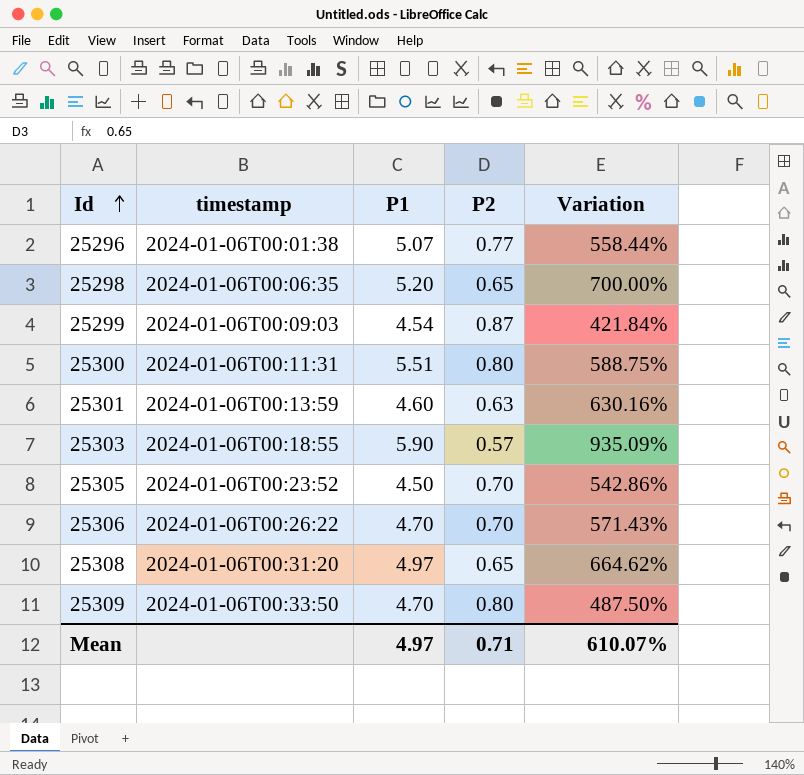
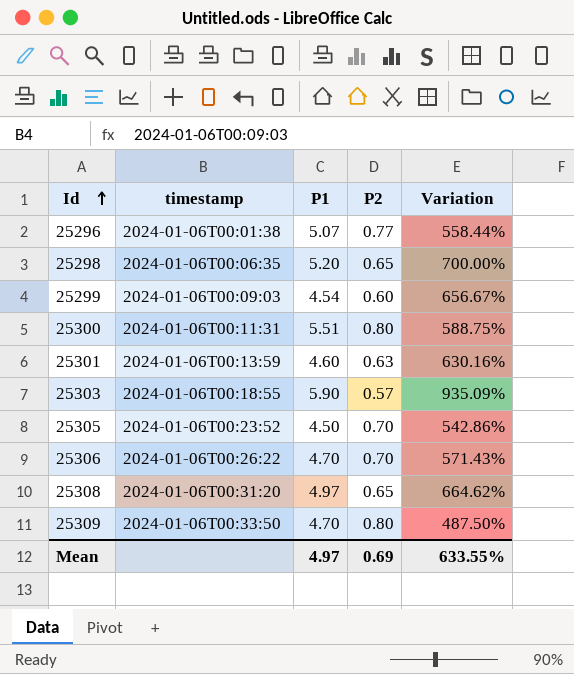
25299 | P2: 0.87 -> 0.60
25299 | Variation: 421.84% -> 656.67%
Mean | P2: 0.71 -> 0.69
Mean | Variation: 610.07% -> 633.55%

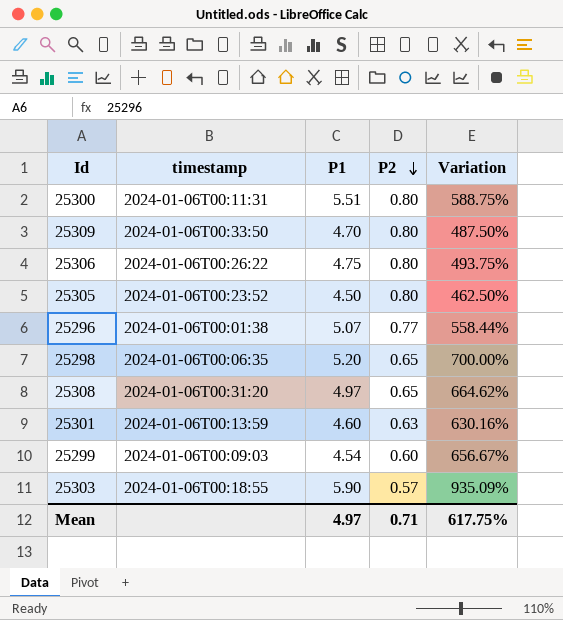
row order: Id ascending -> P2 descending
25306 | P1: 4.70 -> 4.75
25306 | P2: 0.70 -> 0.80
25306 | Variation: 571.43% -> 493.75%
25305 | P2: 0.70 -> 0.80
25305 | Variation: 542.86% -> 462.50%
Mean | P2: 0.69 -> 0.71
Mean | Variation: 633.55% -> 617.75%

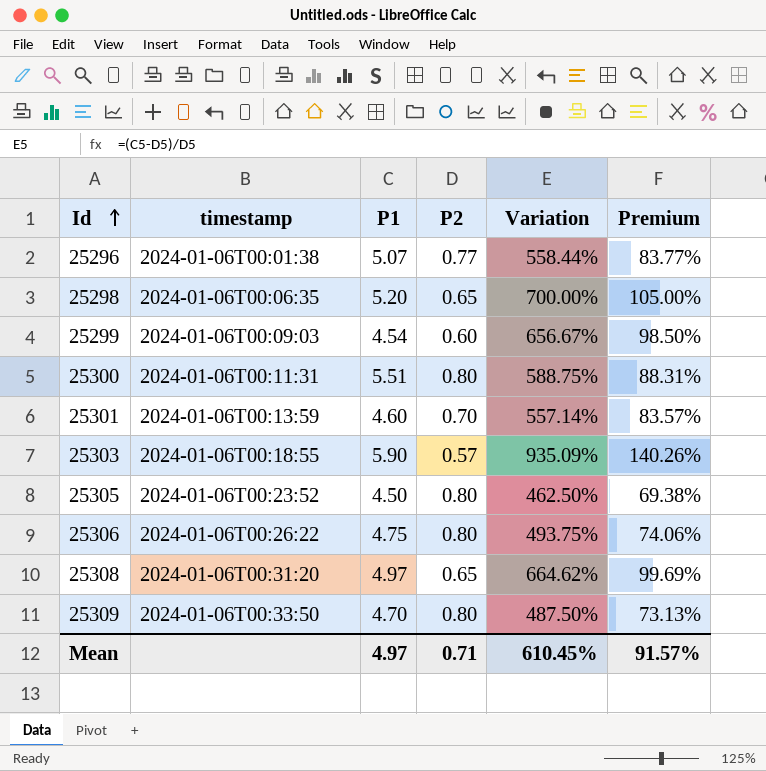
row order: P2 descending -> Id ascending
column Premium | formula: none -> [Variation] * 0.15
25301 | P2: 0.63 -> 0.70
25301 | Variation: 630.16% -> 557.14%
Mean | Variation: 617.75% -> 610.45%

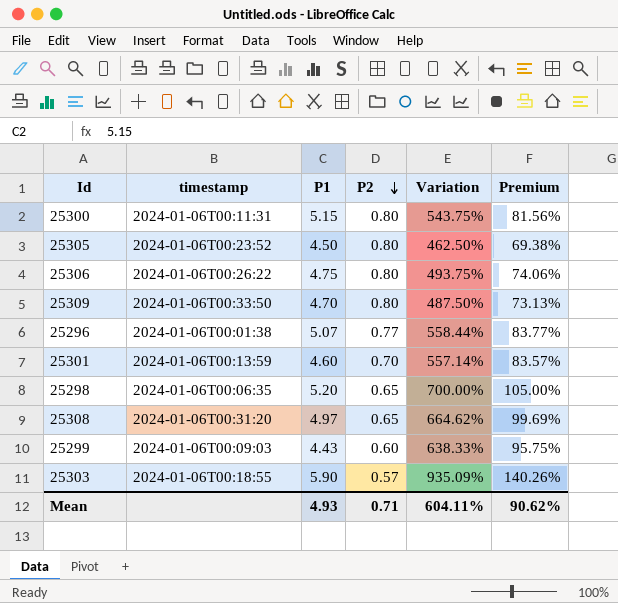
row order: Id ascending -> P2 descending
25300 | P1: 5.51 -> 5.15
25300 | Variation: 588.75% -> 543.75%
25300 | Premium: 88.31% -> 81.56%
25299 | P1: 4.54 -> 4.43
25299 | Variation: 656.67% -> 638.33%
25299 | Premium: 98.50% -> 95.75%
Mean | P1: 4.97 -> 4.93
Mean | Variation: 610.45% -> 604.11%
Mean | Premium: 91.57% -> 90.62%

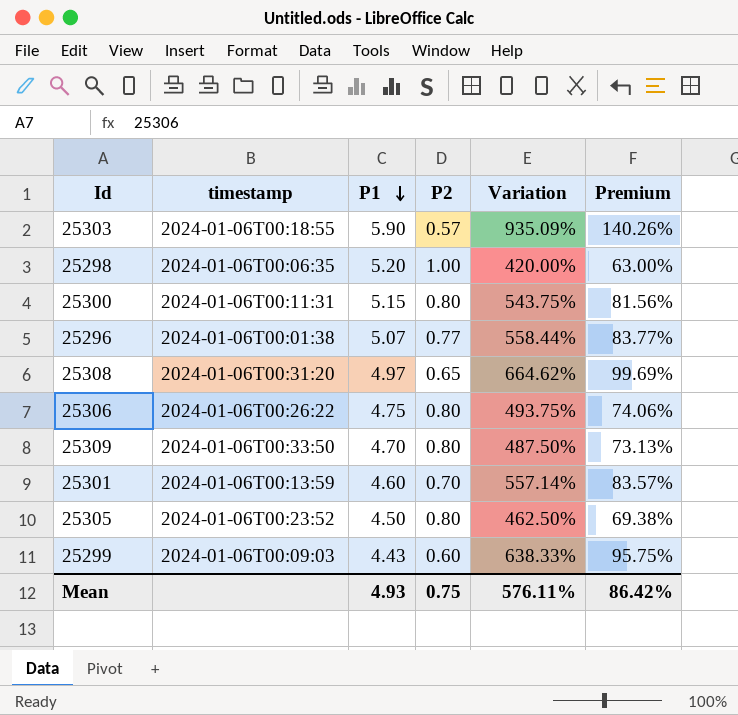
row order: P2 descending -> P1 descending
25298 | P2: 0.65 -> 1.00
25298 | Variation: 700.00% -> 420.00%
25298 | Premium: 105.00% -> 63.00%
Mean | P2: 0.71 -> 0.75
Mean | Variation: 604.11% -> 576.11%
Mean | Premium: 90.62% -> 86.42%

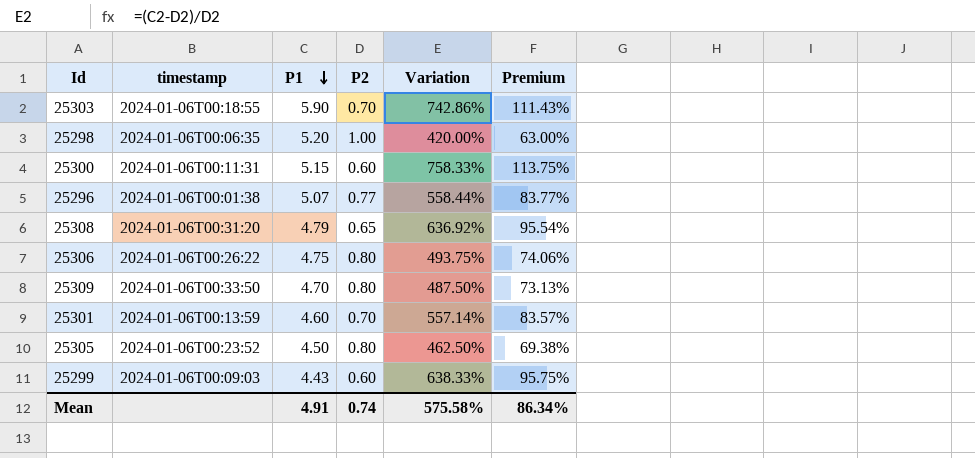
25303 | P2: 0.57 -> 0.70
25303 | Variation: 935.09% -> 742.86%
25303 | Premium: 140.26% -> 111.43%
25300 | P2: 0.80 -> 0.60
25300 | Variation: 543.75% -> 758.33%
25300 | Premium: 81.56% -> 113.75%
25308 | P1: 4.97 -> 4.79
25308 | Variation: 664.62% -> 636.92%
25308 | Premium: 99.69% -> 95.54%
Mean | P1: 4.93 -> 4.91
Mean | P2: 0.75 -> 0.74
Mean | Variation: 576.11% -> 575.58%
Mean | Premium: 86.42% -> 86.34%

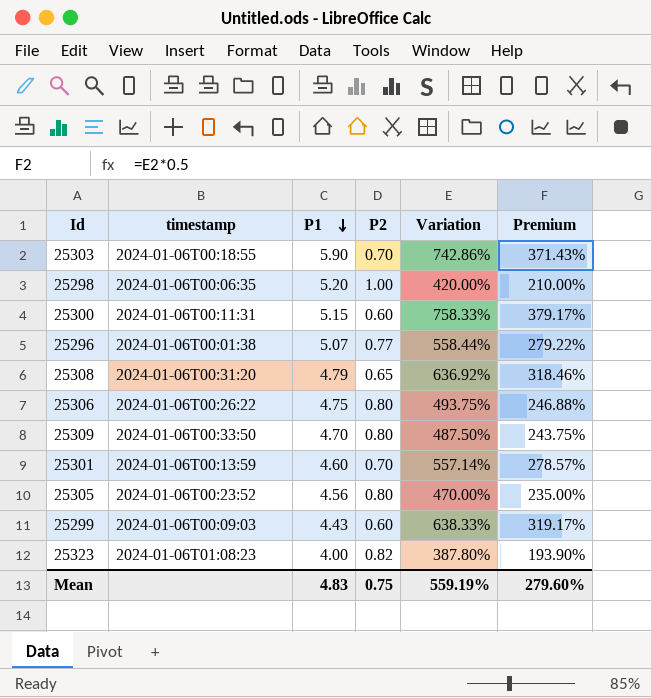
column Premium | formula: [Variation] * 0.15 -> [Variation] * 0.5
25305 | P1: 4.50 -> 4.56
25305 | Variation: 462.50% -> 470.00%
row 25323: none -> 2024-01-06T01:08:23 | 4.00 | 0.82 | 387.80% | 193.90%
Mean | P1: 4.91 -> 4.83
Mean | P2: 0.74 -> 0.75
Mean | Variation: 575.58% -> 559.19%
Mean | Premium: 86.34% -> 279.60%

